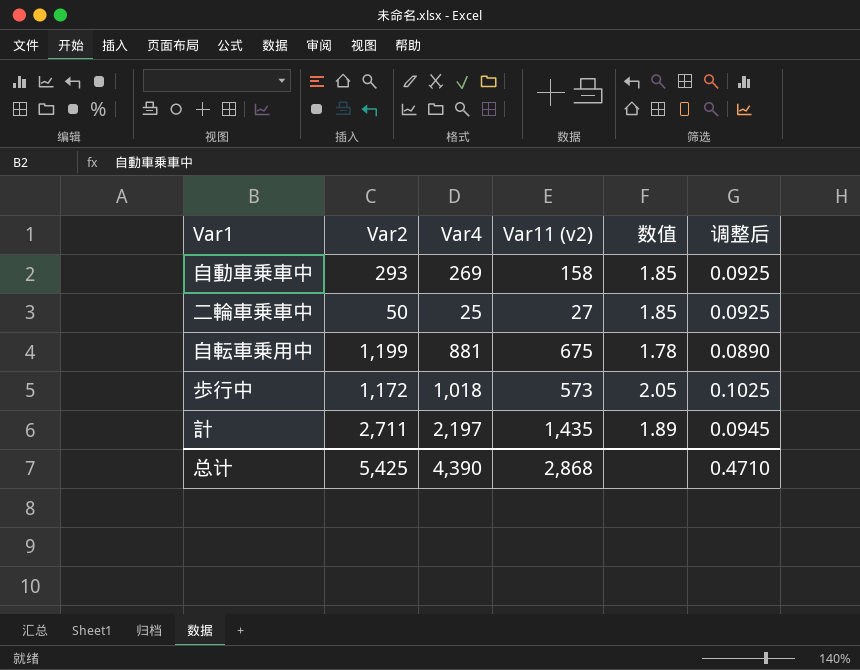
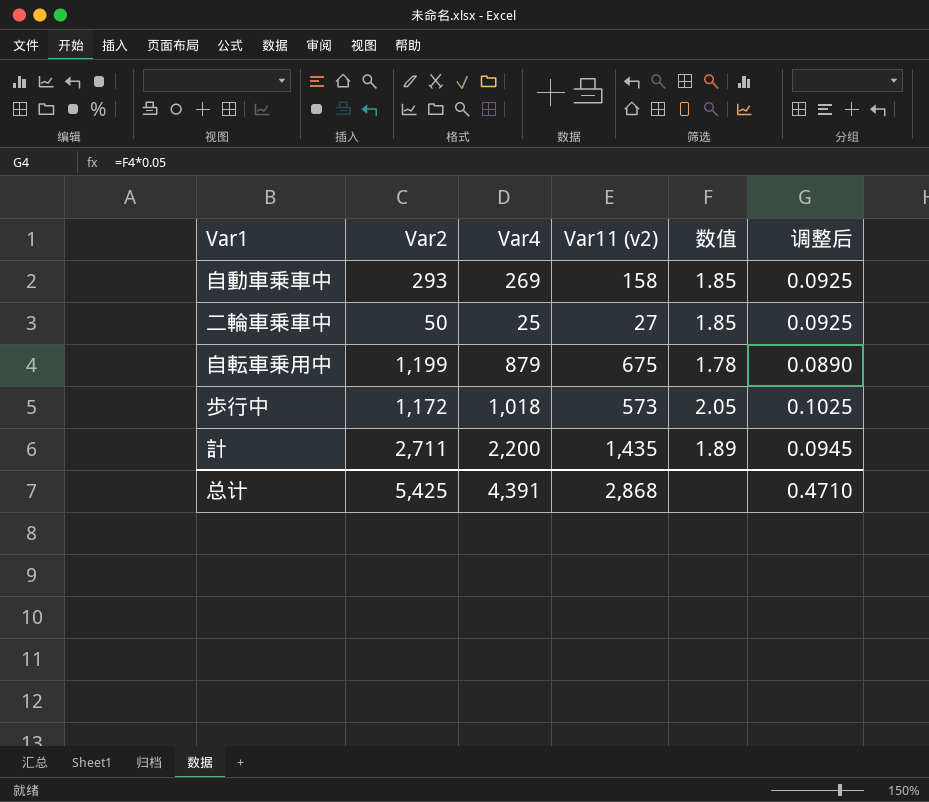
自転車乗用中 | Var4: 881 -> 879
計 | Var4: 2,197 -> 2,200
总计 | Var4: 4,390 -> 4,391

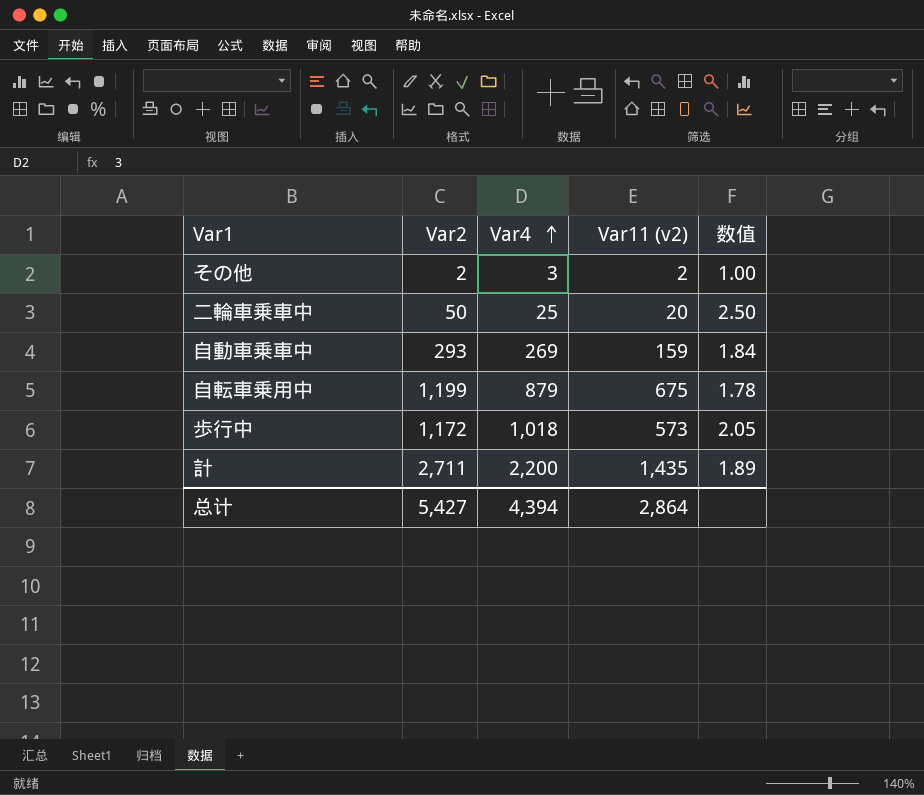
row order: none -> Var4 ascending
column 调整后 | formula: [数值] * 0.05 -> none
row その他: none -> 2 | 3 | 2 | 1.00
二輪車乗車中 | Var11 (v2): 27 -> 20
二輪車乗車中 | 数值: 1.85 -> 2.50
自動車乗車中 | Var11 (v2): 158 -> 159
自動車乗車中 | 数值: 1.85 -> 1.84
总计 | Var2: 5,425 -> 5,427
总计 | Var4: 4,391 -> 4,394
总计 | Var11 (v2): 2,868 -> 2,864

